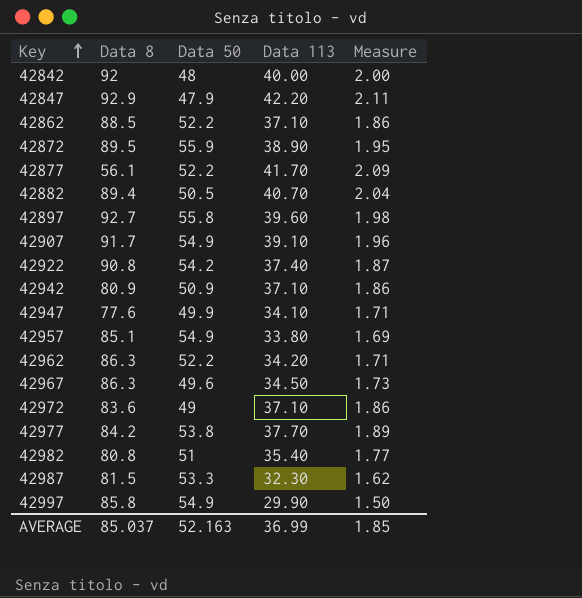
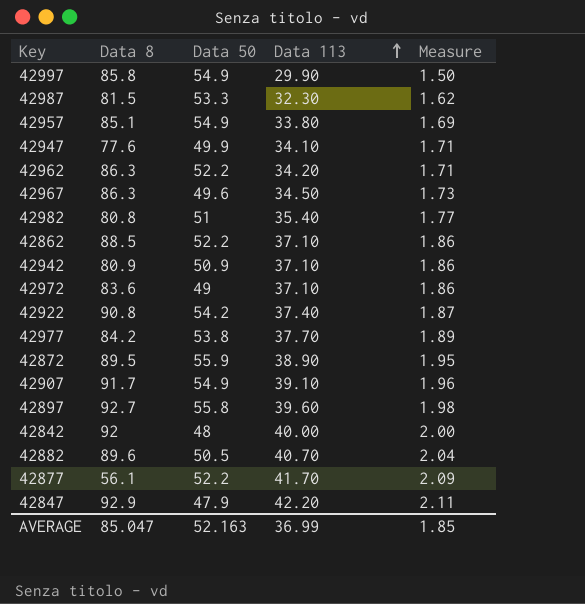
row order: Key ascending -> Data 113 ascending
42882 | Data 8: 89.4 -> 89.6
AVERAGE | Data 8: 85.037 -> 85.047

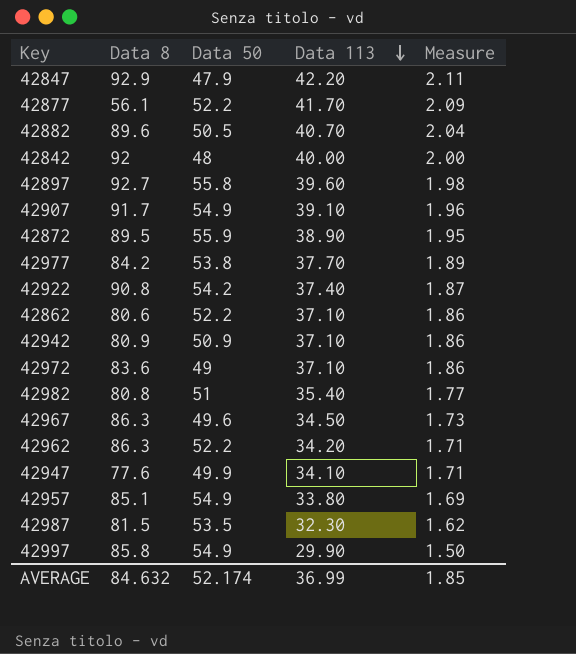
row order: Data 113 ascending -> Data 113 descending
42862 | Data 8: 88.5 -> 80.6
42987 | Data 50: 53.3 -> 53.5
AVERAGE | Data 8: 85.047 -> 84.632
AVERAGE | Data 50: 52.163 -> 52.174

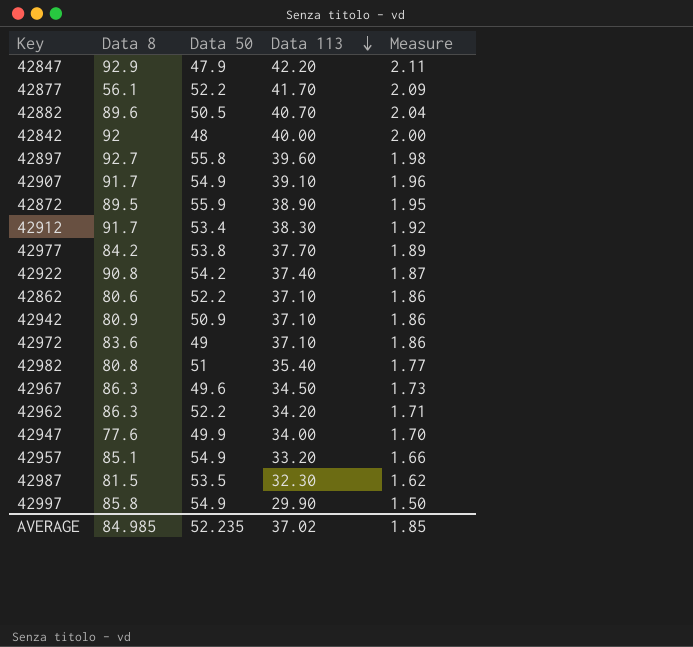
row 42912: none -> 91.7 | 53.4 | 38.30 | 1.92
42947 | Data 113: 34.10 -> 34.00
42947 | Measure: 1.71 -> 1.70
42957 | Data 113: 33.80 -> 33.20
42957 | Measure: 1.69 -> 1.66
AVERAGE | Data 8: 84.632 -> 84.985
AVERAGE | Data 50: 52.174 -> 52.235
AVERAGE | Data 113: 36.99 -> 37.02

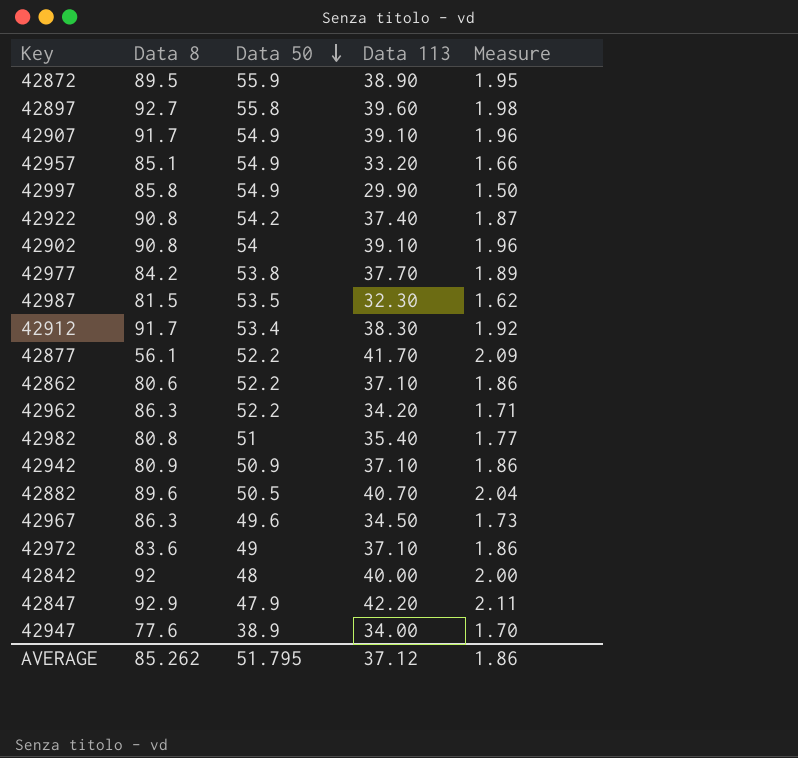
row order: Data 113 descending -> Data 50 descending
row 42902: none -> 90.8 | 54 | 39.10 | 1.96
42947 | Data 50: 49.9 -> 38.9
AVERAGE | Data 8: 84.985 -> 85.262
AVERAGE | Data 50: 52.235 -> 51.795
AVERAGE | Data 113: 37.02 -> 37.12
AVERAGE | Measure: 1.85 -> 1.86

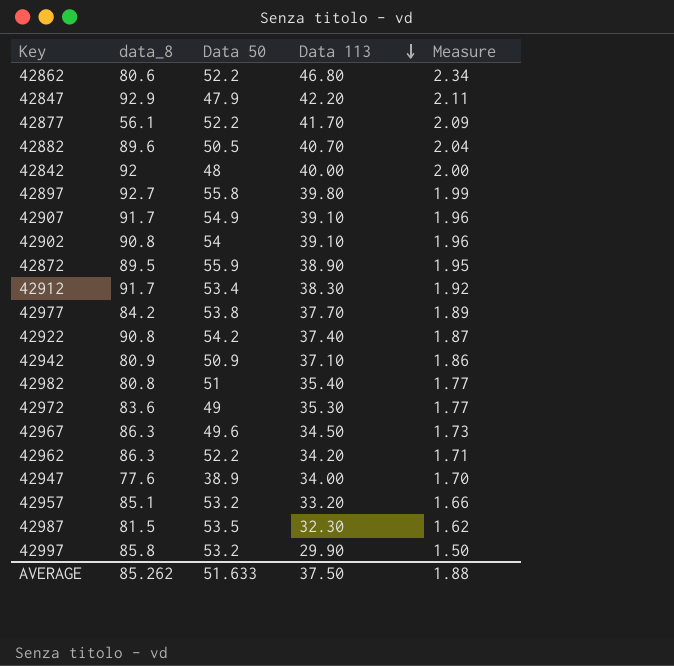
row order: Data 50 descending -> Data 113 descending
column name: Data 8 -> data_8
42862 | Data 113: 37.10 -> 46.80
42862 | Measure: 1.86 -> 2.34
42897 | Data 113: 39.60 -> 39.80
42897 | Measure: 1.98 -> 1.99
42972 | Data 113: 37.10 -> 35.30
42972 | Measure: 1.86 -> 1.77
42957 | Data 50: 54.9 -> 53.2
42997 | Data 50: 54.9 -> 53.2
AVERAGE | Data 50: 51.795 -> 51.633
AVERAGE | Data 113: 37.12 -> 37.50
AVERAGE | Measure: 1.86 -> 1.88

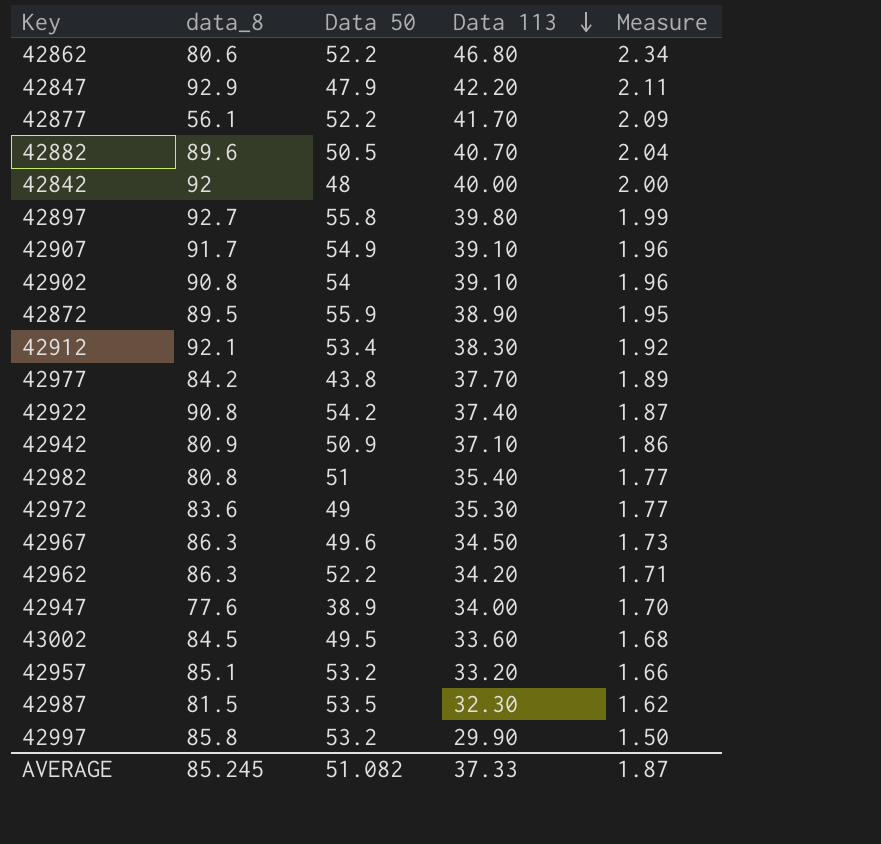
42912 | data_8: 91.7 -> 92.1
42977 | Data 50: 53.8 -> 43.8
row 43002: none -> 84.5 | 49.5 | 33.60 | 1.68
AVERAGE | data_8: 85.262 -> 85.245
AVERAGE | Data 50: 51.633 -> 51.082
AVERAGE | Data 113: 37.50 -> 37.33
AVERAGE | Measure: 1.88 -> 1.87

